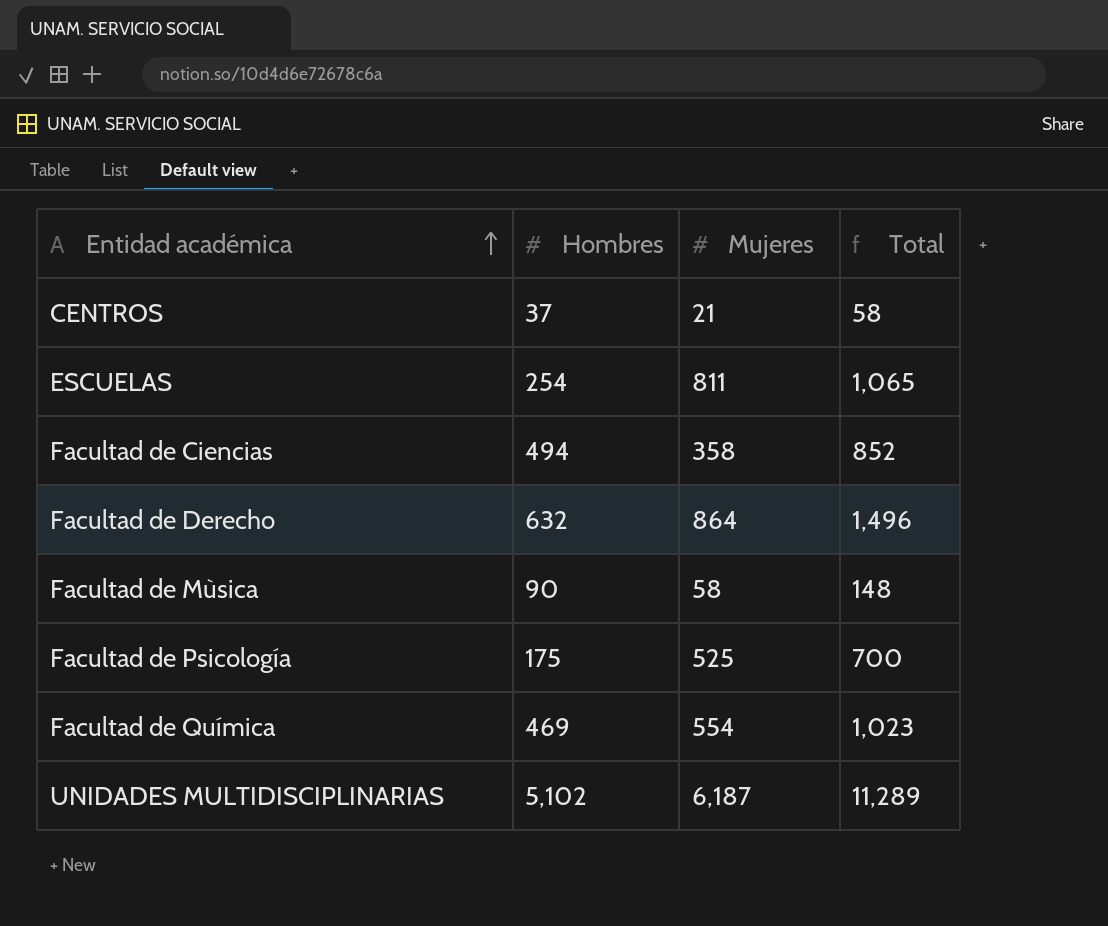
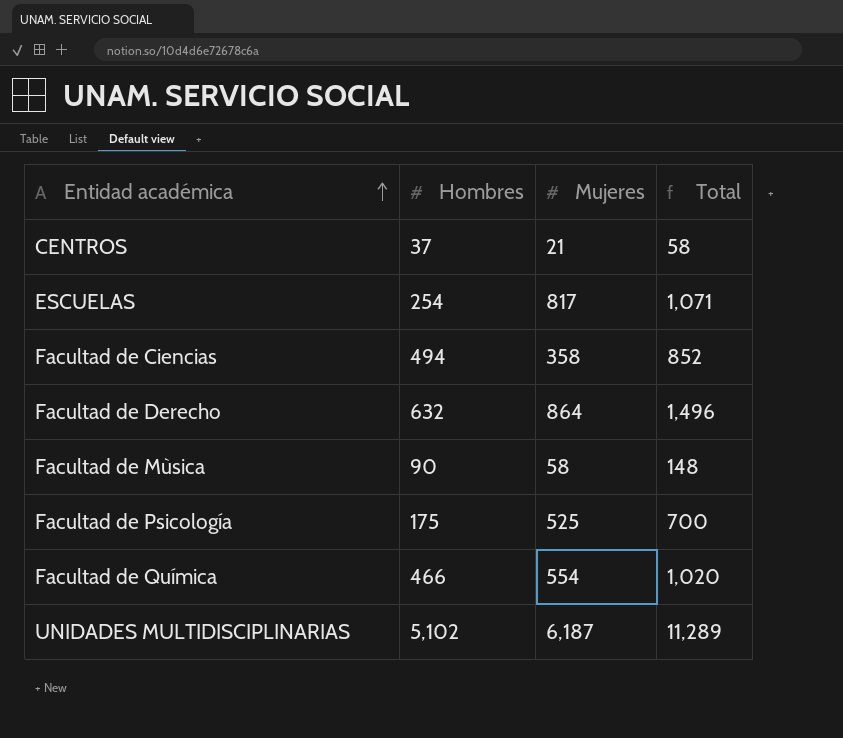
ESCUELAS | Mujeres: 811 -> 817
ESCUELAS | Total: 1,065 -> 1,071
Facultad de Química | Hombres: 469 -> 466
Facultad de Química | Total: 1,023 -> 1,020

